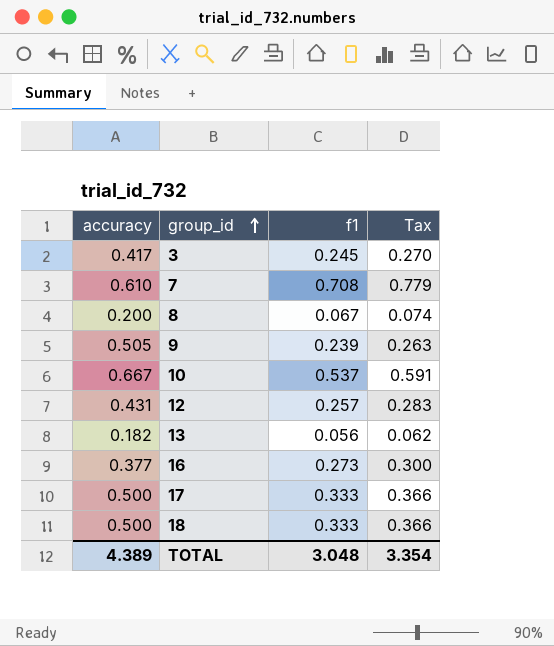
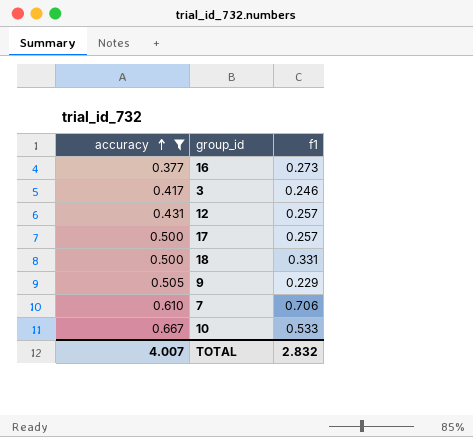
filter: none -> accuracy >= 0.377
row order: group_id ascending -> accuracy ascending
column Tax | formula: [f1] * 1.1 -> none
3 | f1: 0.245 -> 0.246
17 | f1: 0.333 -> 0.257
18 | f1: 0.333 -> 0.331
9 | f1: 0.239 -> 0.229
7 | f1: 0.708 -> 0.706
10 | f1: 0.537 -> 0.533
TOTAL | accuracy: 4.389 -> 4.007
TOTAL | f1: 3.048 -> 2.832

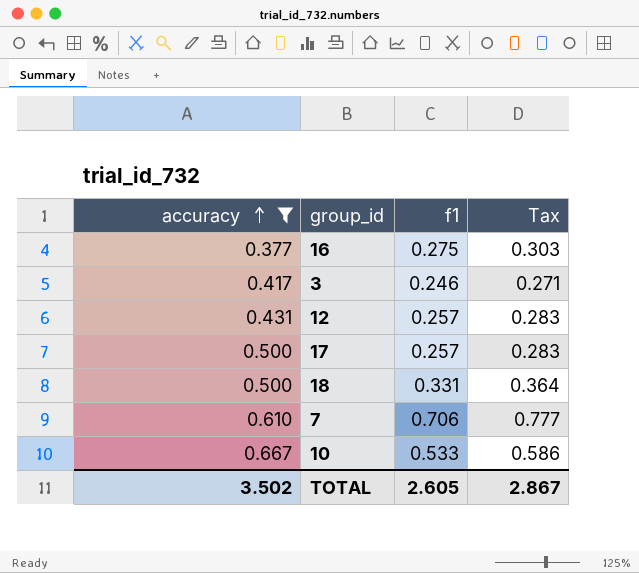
column Tax | formula: none -> [f1] * 1.1
row 9: 0.505 | 0.229 -> none
16 | f1: 0.273 -> 0.275
TOTAL | accuracy: 4.007 -> 3.502
TOTAL | f1: 2.832 -> 2.605

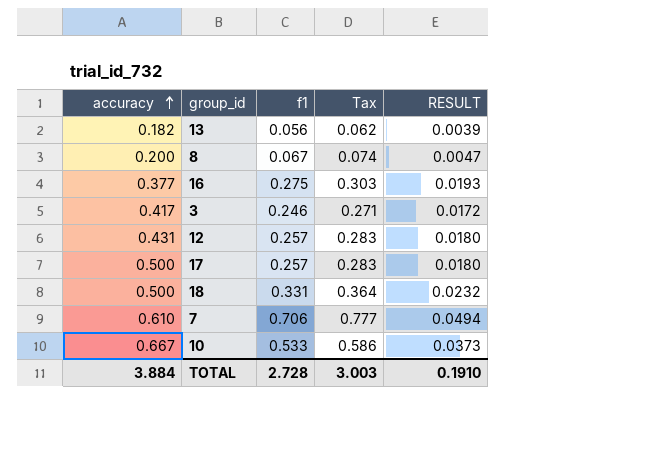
filter: accuracy >= 0.377 -> none
column RESULT | formula: none -> [f1] * 0.07
TOTAL | accuracy: 3.502 -> 3.884
TOTAL | f1: 2.605 -> 2.728
TOTAL | Tax: 2.867 -> 3.003

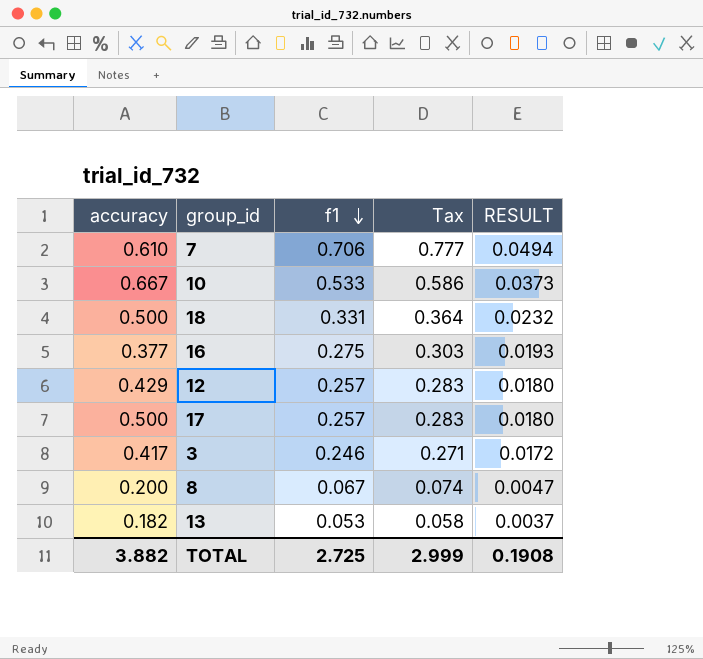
row order: accuracy ascending -> f1 descending
12 | accuracy: 0.431 -> 0.429
13 | f1: 0.056 -> 0.053
13 | Tax: 0.062 -> 0.058
13 | RESULT: 0.0039 -> 0.0037
TOTAL | accuracy: 3.884 -> 3.882
TOTAL | f1: 2.728 -> 2.725
TOTAL | Tax: 3.003 -> 2.999
TOTAL | RESULT: 0.1910 -> 0.1908

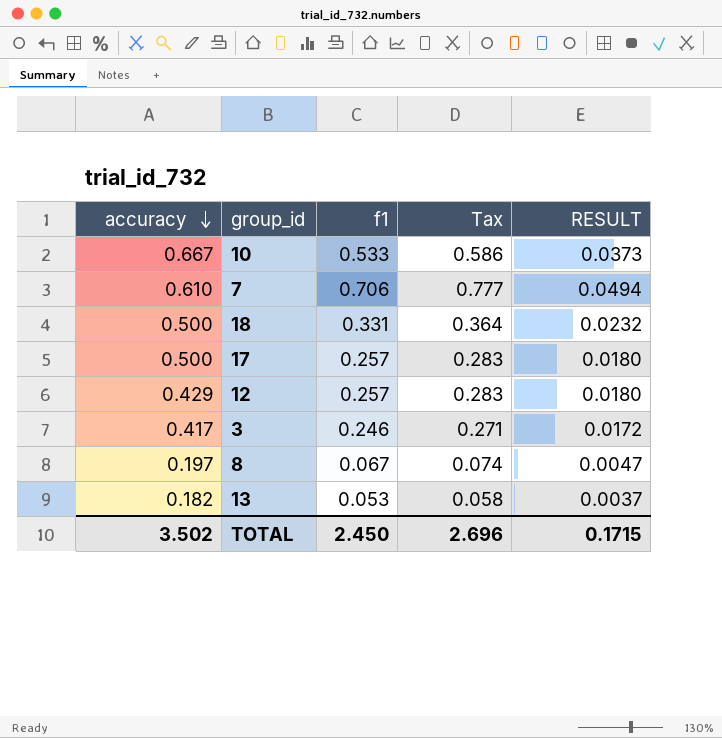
row order: f1 descending -> accuracy descending
row 16: 0.377 | 0.275 | 0.303 | 0.0193 -> none
8 | accuracy: 0.200 -> 0.197
TOTAL | accuracy: 3.882 -> 3.502
TOTAL | f1: 2.725 -> 2.450
TOTAL | Tax: 2.999 -> 2.696
TOTAL | RESULT: 0.1908 -> 0.1715

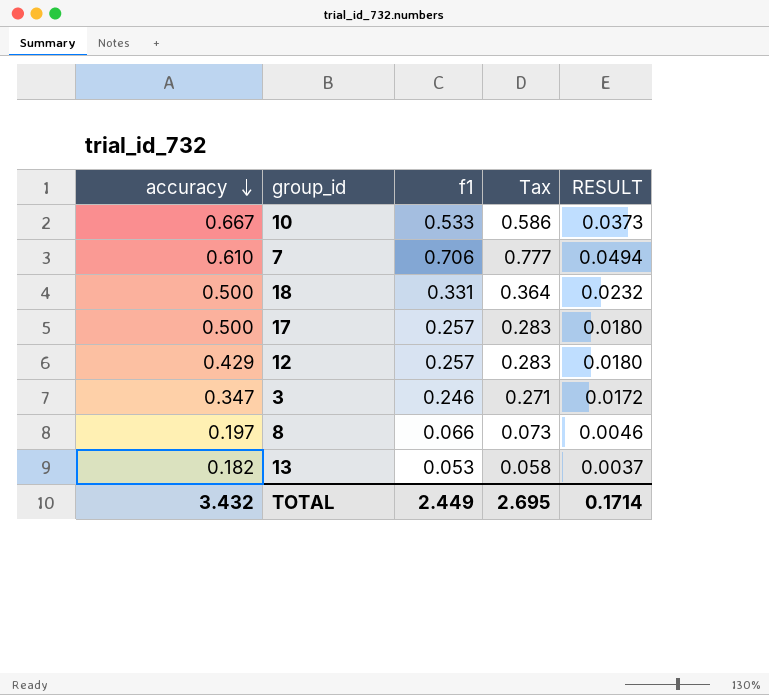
3 | accuracy: 0.417 -> 0.347
8 | f1: 0.067 -> 0.066
8 | Tax: 0.074 -> 0.073
8 | RESULT: 0.0047 -> 0.0046
TOTAL | accuracy: 3.502 -> 3.432
TOTAL | f1: 2.450 -> 2.449
TOTAL | Tax: 2.696 -> 2.695
TOTAL | RESULT: 0.1715 -> 0.1714

